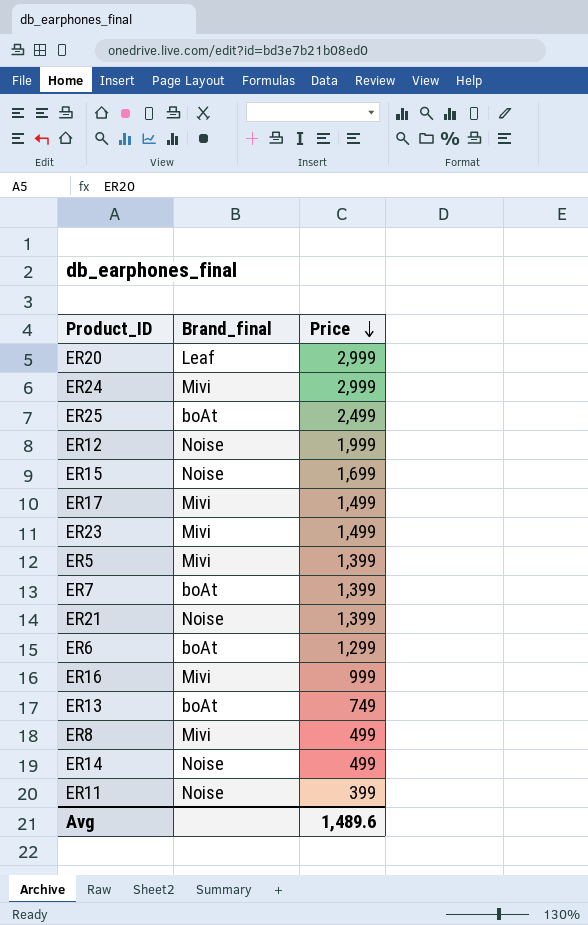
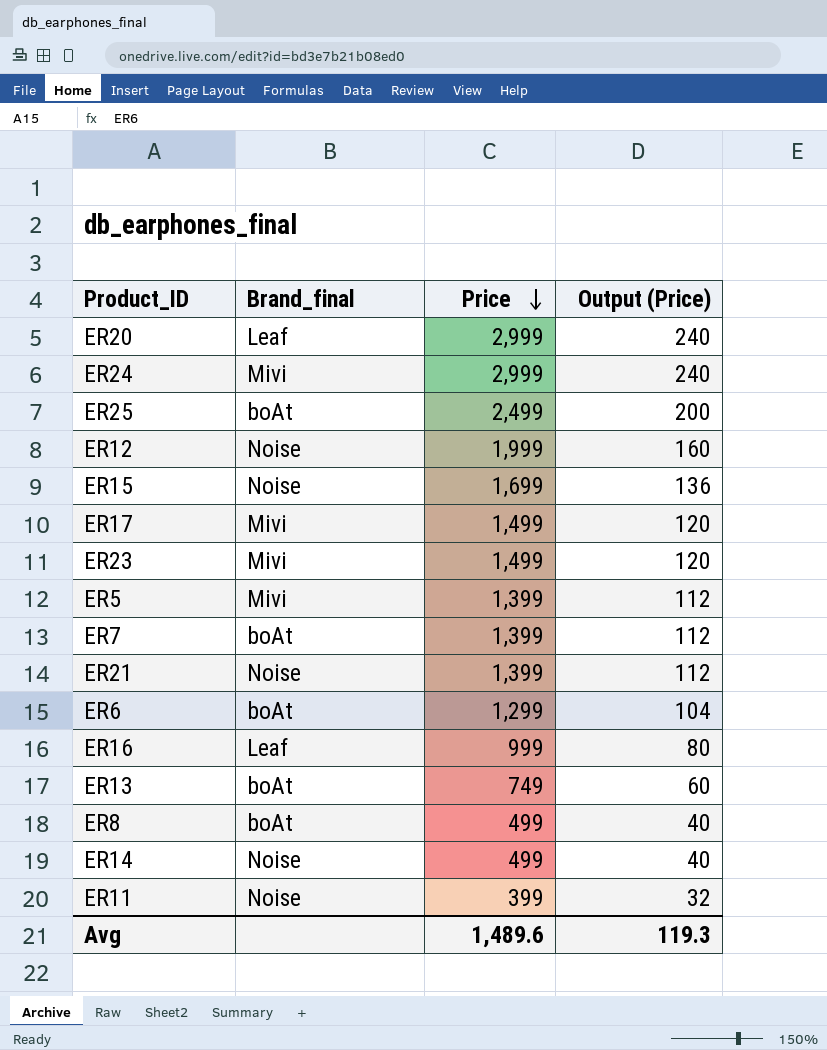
column Output (Price) | formula: none -> [Price] * 0.08
ER16 | Brand_final: Mivi -> Leaf
ER8 | Brand_final: Mivi -> boAt

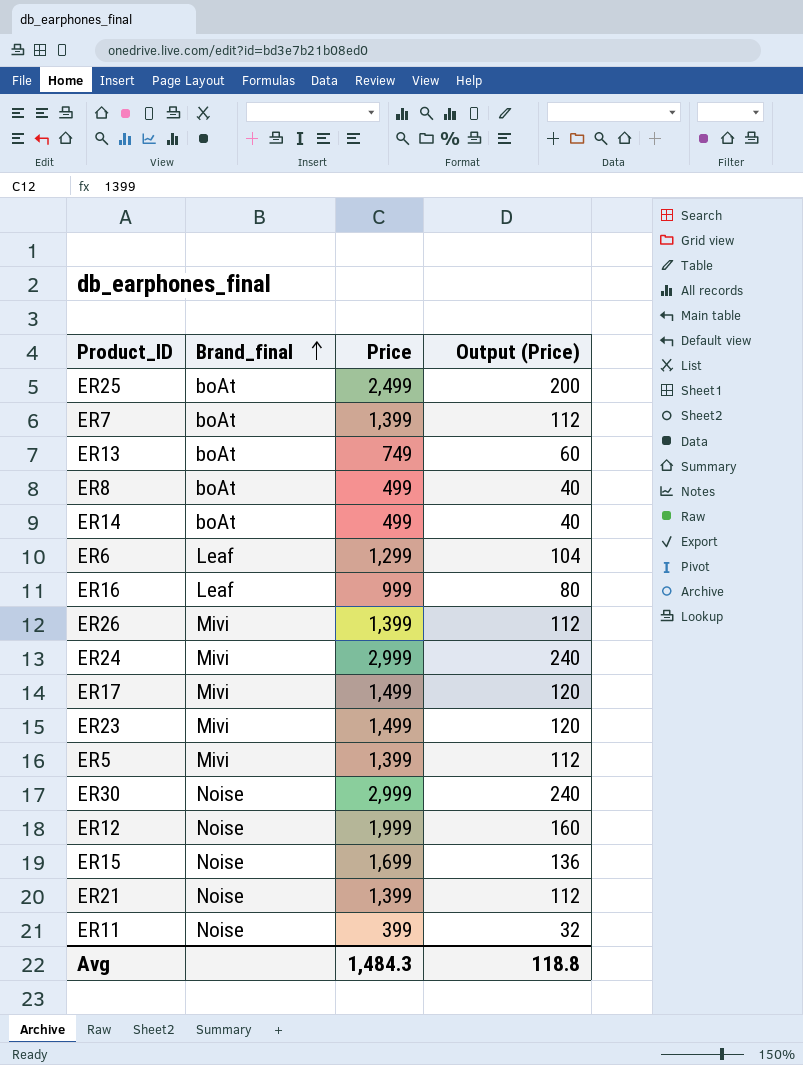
row order: Price descending -> Brand_final ascending
row ER20: Leaf | 2,999 | 240 -> none
ER14 | Brand_final: Noise -> boAt
ER6 | Brand_final: boAt -> Leaf
row ER26: none -> Mivi | 1,399 | 112
row ER30: none -> Noise | 2,999 | 240
Avg | Price: 1,489.6 -> 1,484.3
Avg | Output (Price): 119.3 -> 118.8

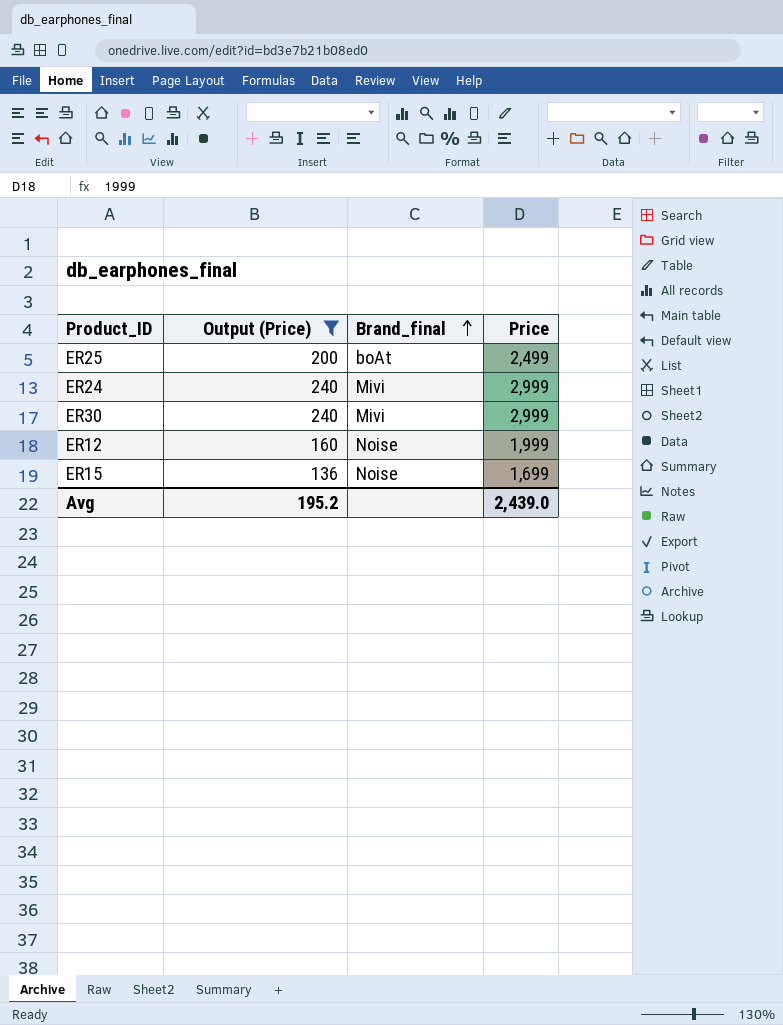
filter: none -> Output (Price) >= 136
column Output (Price) | position: 4 -> 2
ER30 | Brand_final: Noise -> Mivi
Avg | Output (Price): 118.8 -> 195.2
Avg | Price: 1,484.3 -> 2,439.0

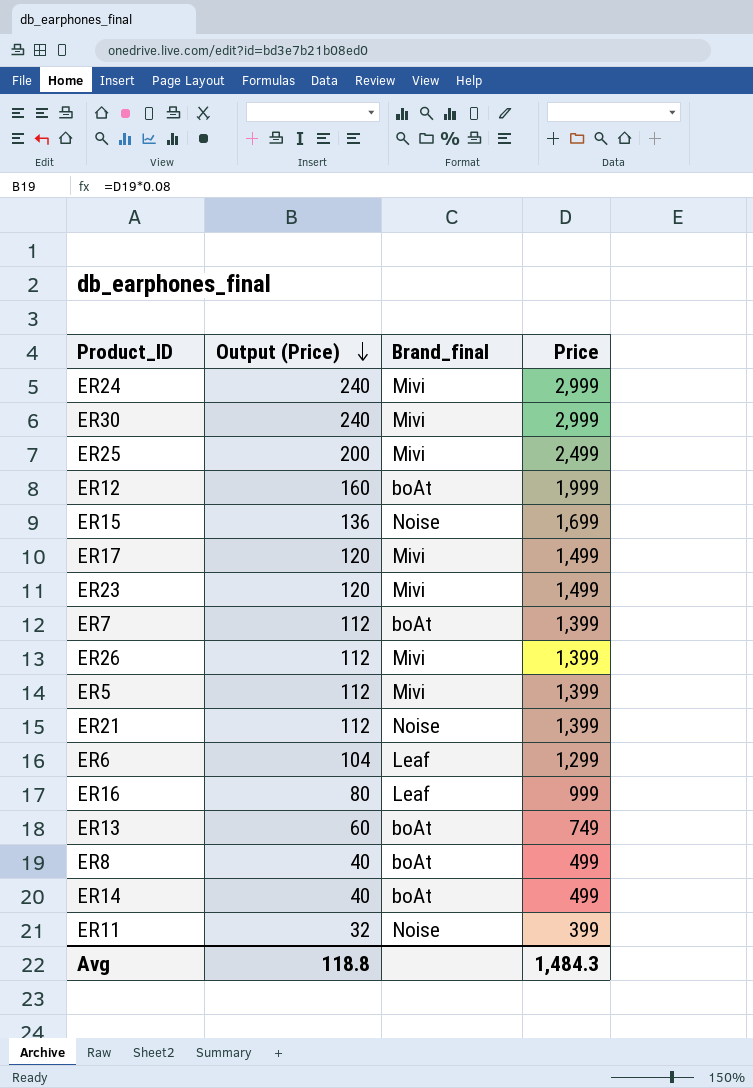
filter: Output (Price) >= 136 -> none
row order: Brand_final ascending -> Output (Price) descending
ER25 | Brand_final: boAt -> Mivi
ER12 | Brand_final: Noise -> boAt
Avg | Output (Price): 195.2 -> 118.8
Avg | Price: 2,439.0 -> 1,484.3

